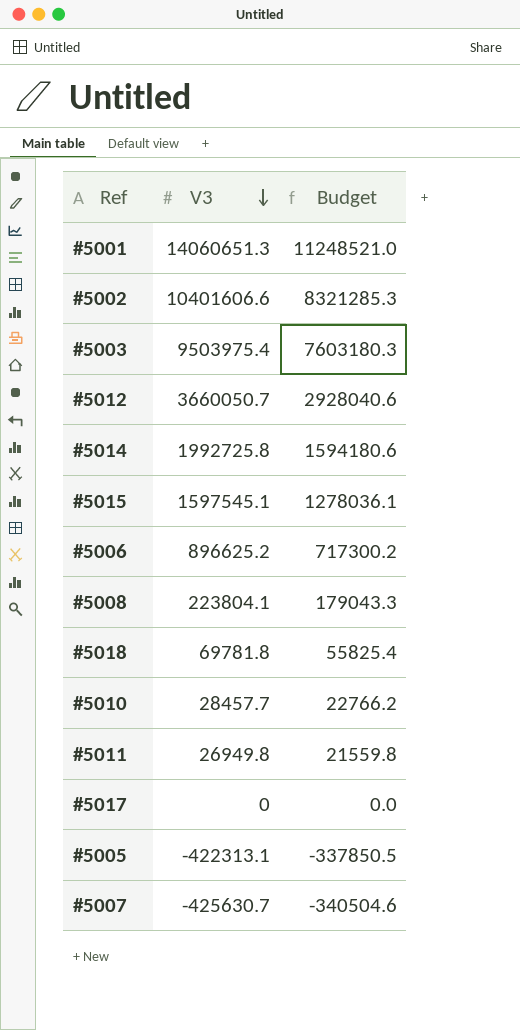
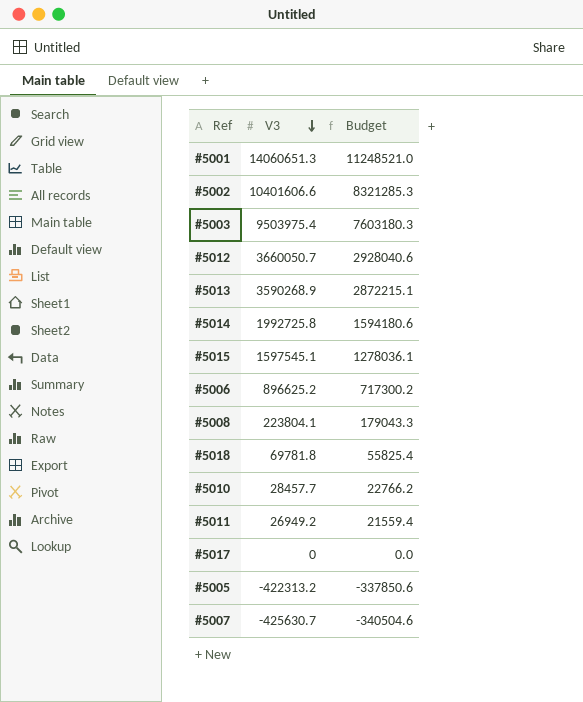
row #5013: none -> 3590268.9 | 2872215.1
#5011 | V3: 26949.8 -> 26949.2
#5011 | Budget: 21559.8 -> 21559.4
#5005 | V3: -422313.1 -> -422313.2
#5005 | Budget: -337850.5 -> -337850.6

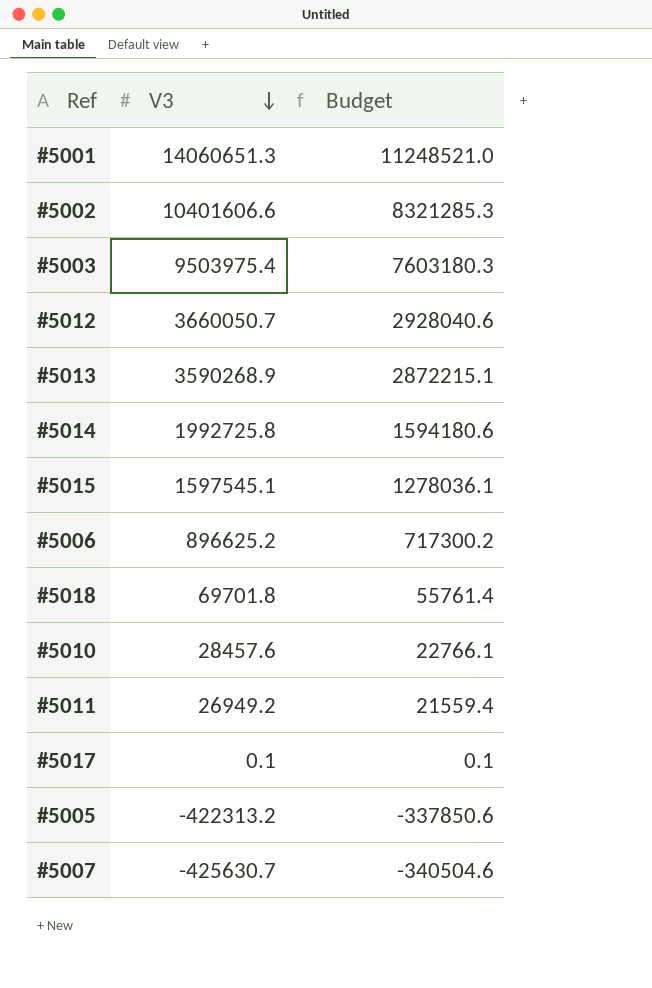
row #5008: 223804.1 | 179043.3 -> none
#5018 | V3: 69781.8 -> 69701.8
#5018 | Budget: 55825.4 -> 55761.4
#5010 | V3: 28457.7 -> 28457.6
#5010 | Budget: 22766.2 -> 22766.1
#5017 | V3: 0 -> 0.1
#5017 | Budget: 0.0 -> 0.1

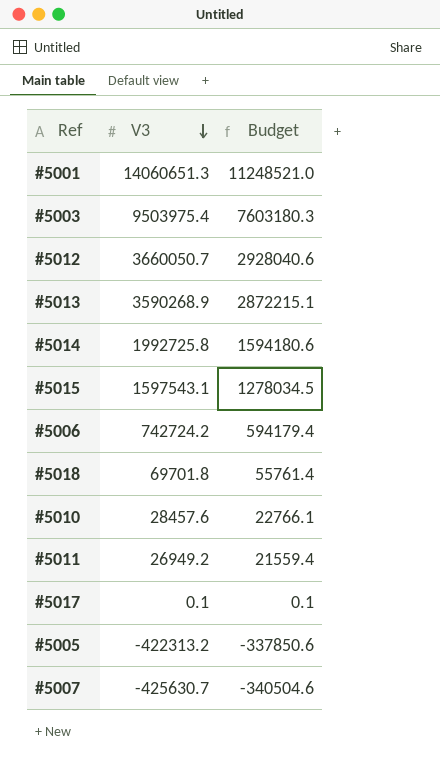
row #5002: 10401606.6 | 8321285.3 -> none
#5015 | V3: 1597545.1 -> 1597543.1
#5015 | Budget: 1278036.1 -> 1278034.5
#5006 | V3: 896625.2 -> 742724.2
#5006 | Budget: 717300.2 -> 594179.4

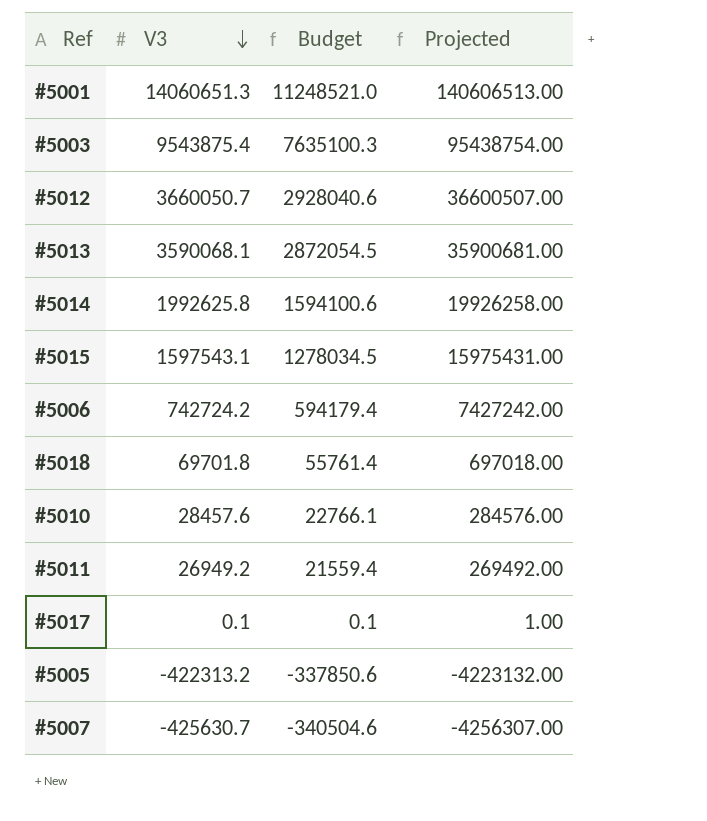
column Projected | formula: none -> [V3] * 10
#5003 | V3: 9503975.4 -> 9543875.4
#5003 | Budget: 7603180.3 -> 7635100.3
#5013 | V3: 3590268.9 -> 3590068.1
#5013 | Budget: 2872215.1 -> 2872054.5
#5014 | V3: 1992725.8 -> 1992625.8
#5014 | Budget: 1594180.6 -> 1594100.6

